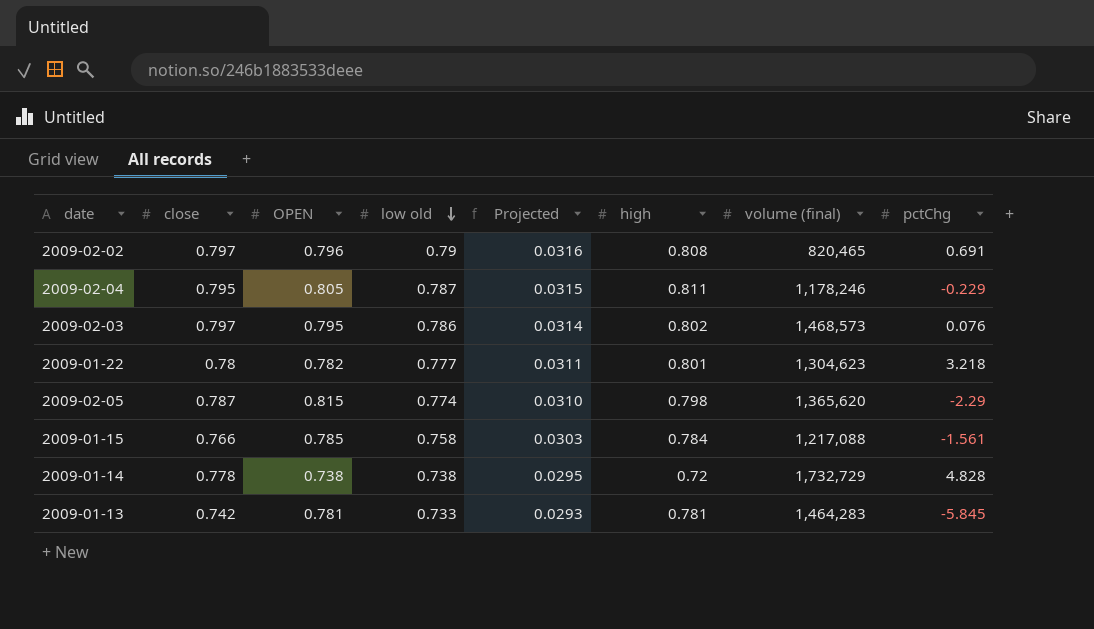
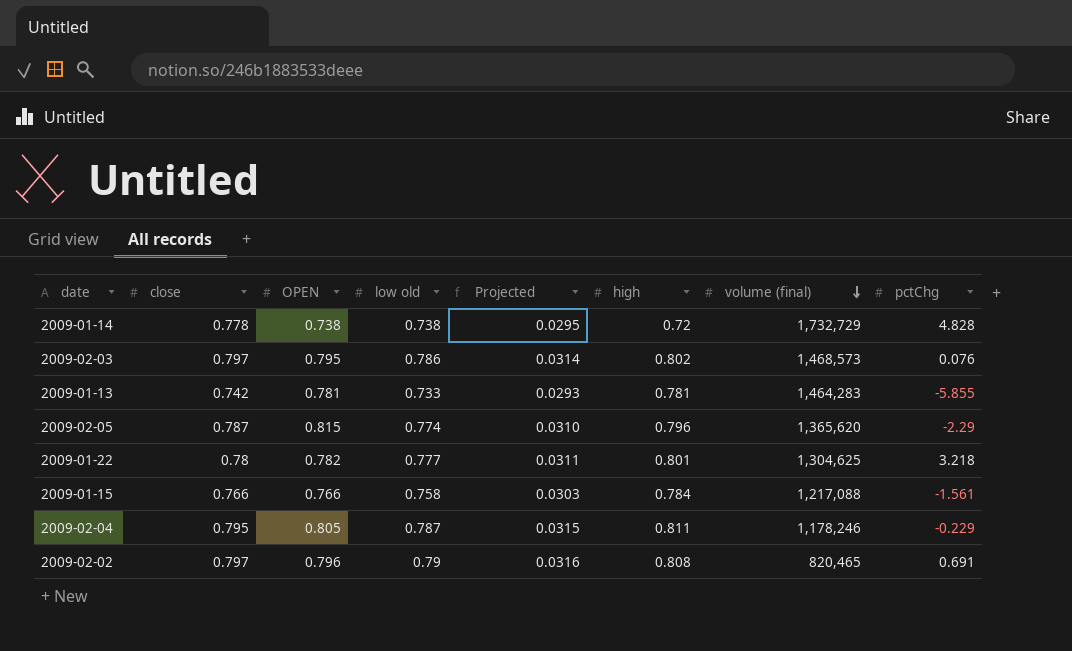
row order: low old descending -> volume (final) descending
2009-01-13 | pctChg: -5.845 -> -5.855
2009-02-05 | high: 0.798 -> 0.796
2009-01-22 | volume (final): 1,304,623 -> 1,304,625
2009-01-15 | OPEN: 0.785 -> 0.766

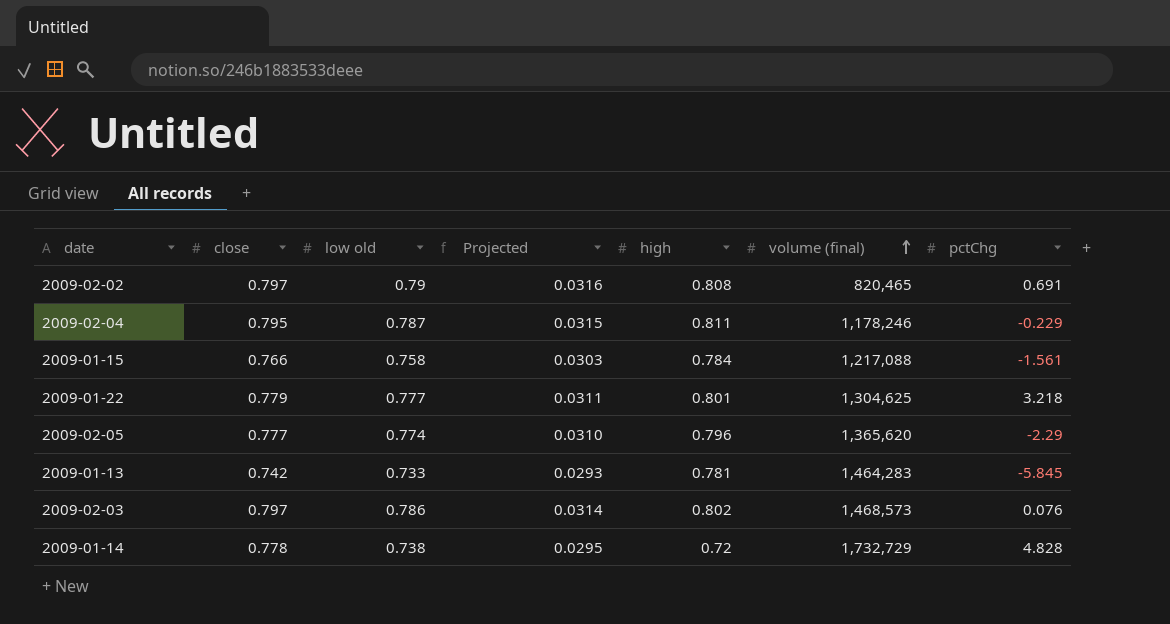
row order: volume (final) descending -> volume (final) ascending
column OPEN | position: 3 -> none
2009-01-22 | close: 0.78 -> 0.779
2009-02-05 | close: 0.787 -> 0.777
2009-01-13 | pctChg: -5.855 -> -5.845

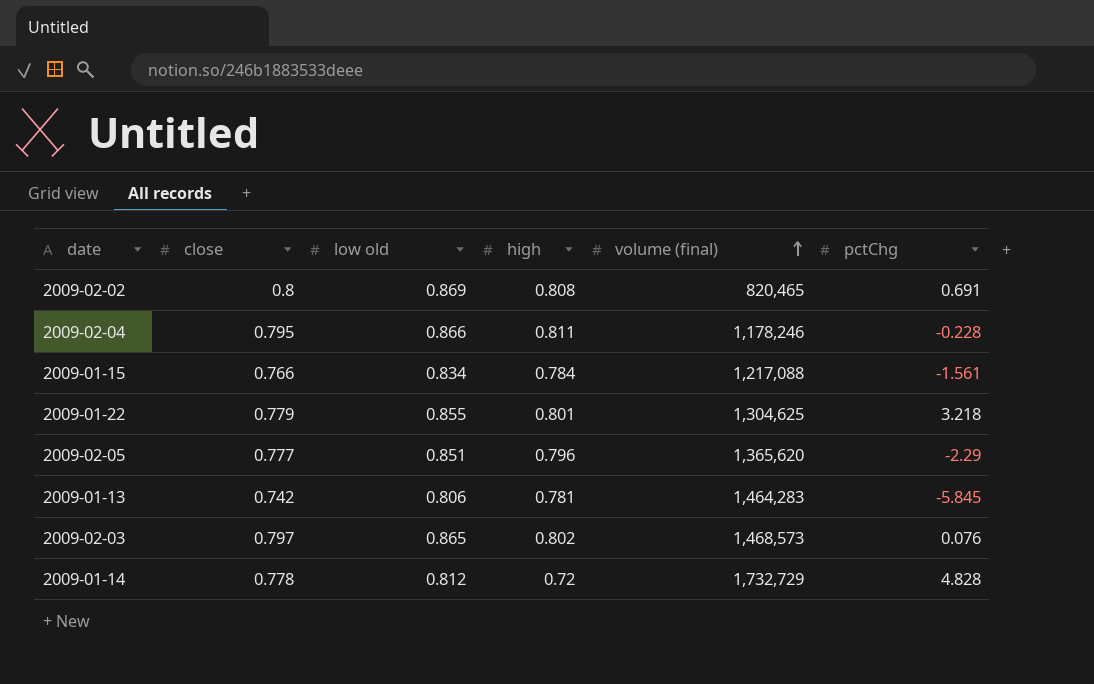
column Projected | formula: [low old] * 0.04 -> none
2009-02-02 | close: 0.797 -> 0.8
2009-02-02 | low old: 0.79 -> 0.869
2009-02-04 | low old: 0.787 -> 0.866
2009-02-04 | pctChg: -0.229 -> -0.228
2009-01-15 | low old: 0.758 -> 0.834
2009-01-22 | low old: 0.777 -> 0.855
2009-02-05 | low old: 0.774 -> 0.851
2009-01-13 | low old: 0.733 -> 0.806
2009-02-03 | low old: 0.786 -> 0.865
2009-01-14 | low old: 0.738 -> 0.812

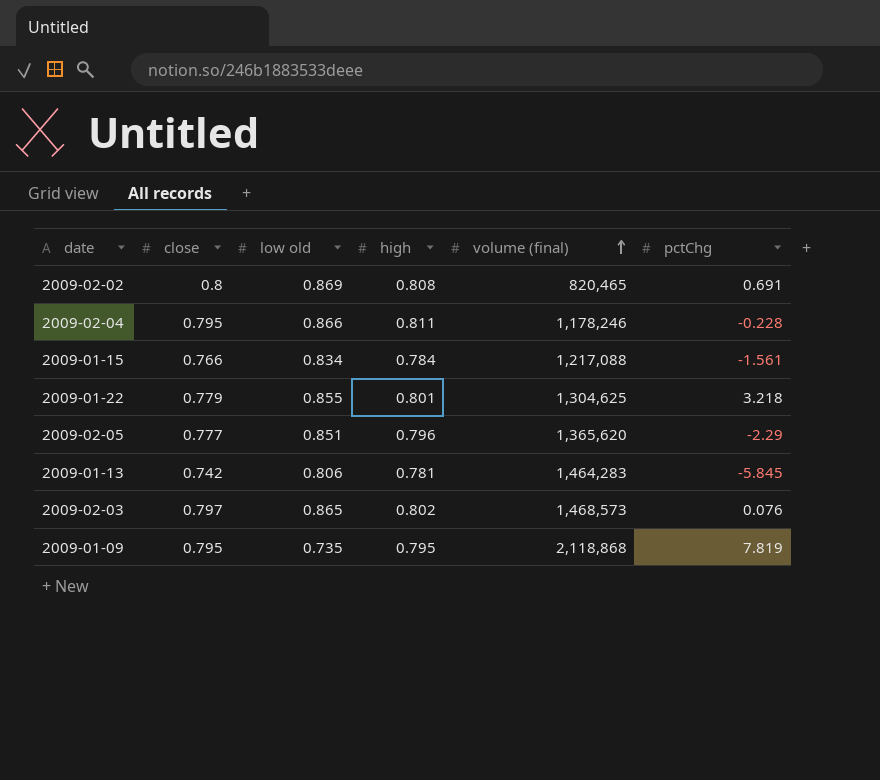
row 2009-01-14: 0.778 | 0.812 | 0.72 | 1,732,729 | 4.828 -> none
row 2009-01-09: none -> 0.795 | 0.735 | 0.795 | 2,118,868 | 7.819

